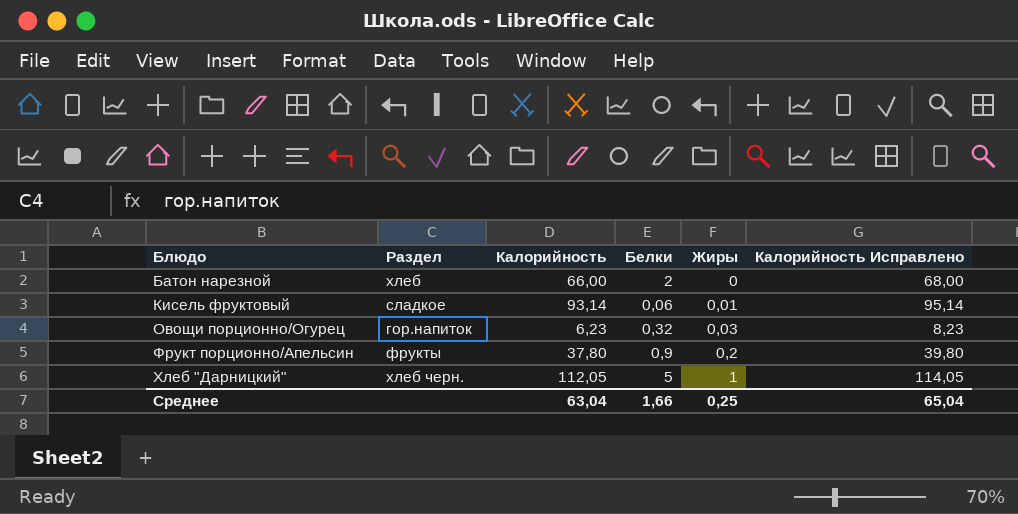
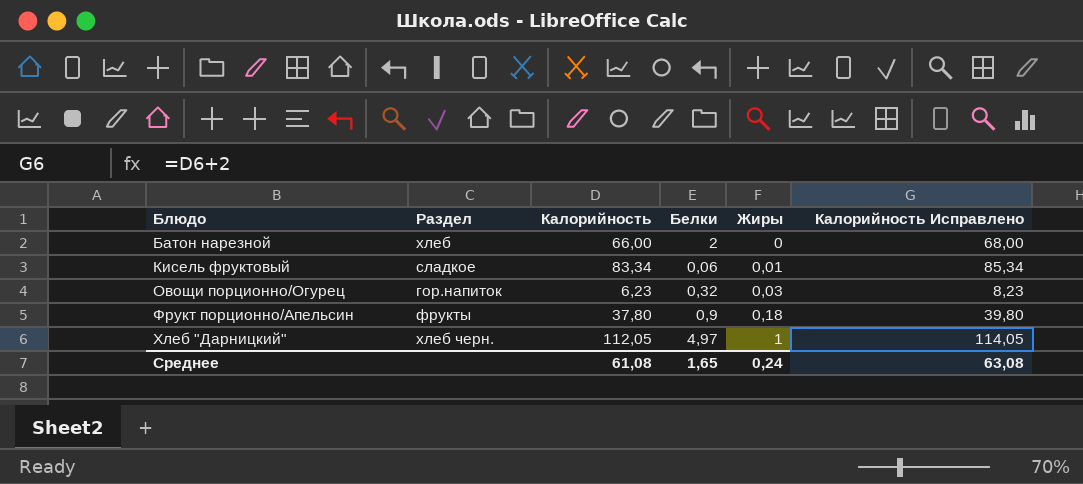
Кисель фруктовый | Калорийность: 93,14 -> 83,34
Кисель фруктовый | Калорийность Исправлено: 95,14 -> 85,34
Фрукт порционно/Апельсин | Жиры: 0,2 -> 0,18
Хлеб "Дарницкий" | Белки: 5 -> 4,97
Среднее | Калорийность: 63,04 -> 61,08
Среднее | Белки: 1,66 -> 1,65
Среднее | Жиры: 0,25 -> 0,24
Среднее | Калорийность Исправлено: 65,04 -> 63,08

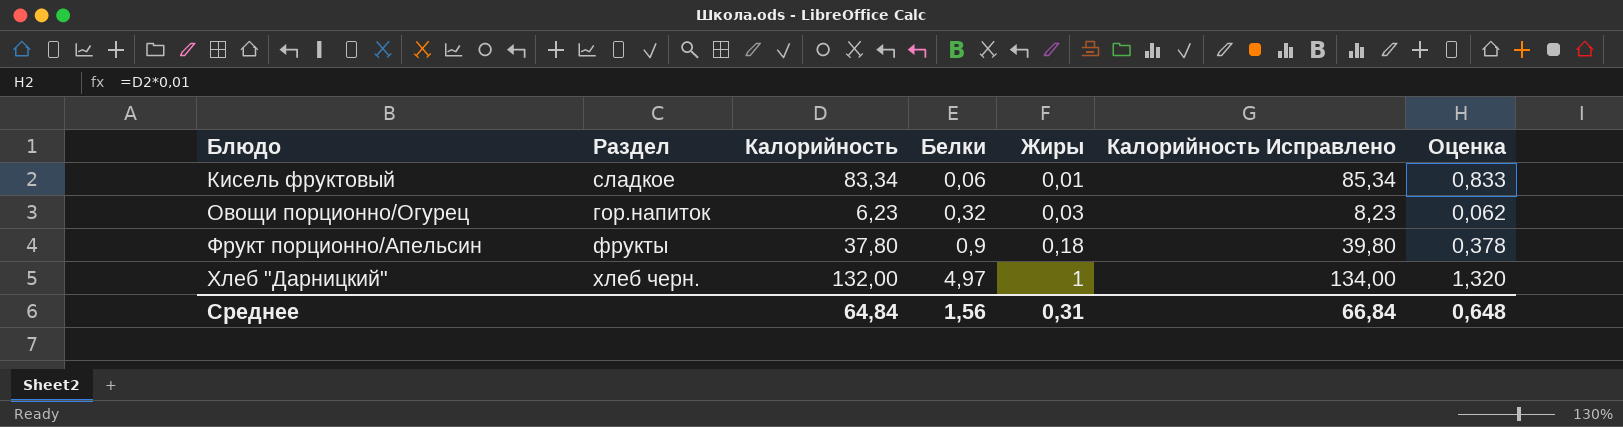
column Оценка | formula: none -> [Калорийность] * 0,01
row Батон нарезной: хлеб | 66,00 | 2 | 0 | 68,00 -> none
Хлеб "Дарницкий" | Калорийность: 112,05 -> 132,00
Хлеб "Дарницкий" | Калорийность Исправлено: 114,05 -> 134,00
Среднее | Калорийность: 61,08 -> 64,84
Среднее | Белки: 1,65 -> 1,56
Среднее | Жиры: 0,24 -> 0,31
Среднее | Калорийность Исправлено: 63,08 -> 66,84

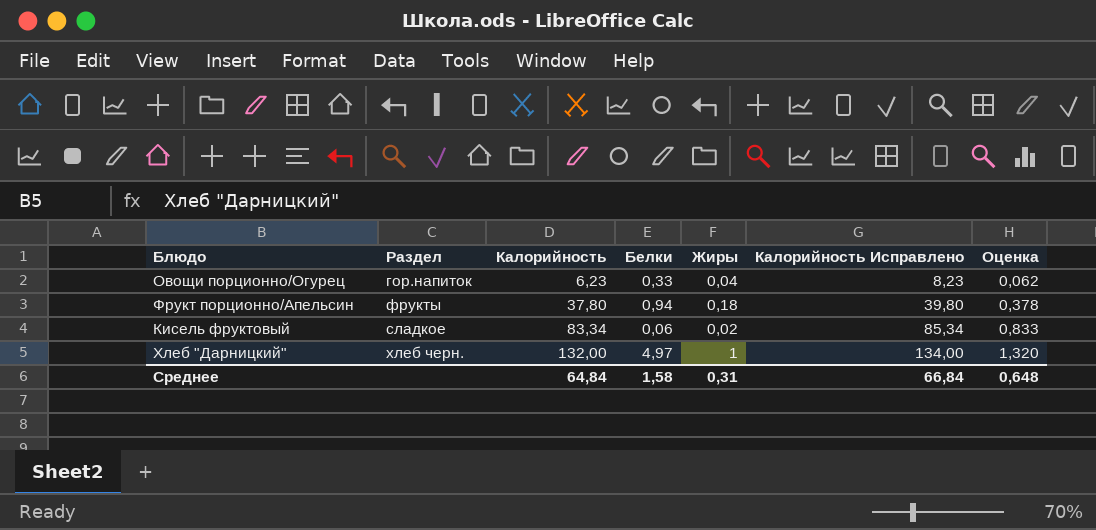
row order: Блюдо ascending -> Калорийность ascending
Овощи порционно/Огурец | Белки: 0,32 -> 0,33
Овощи порционно/Огурец | Жиры: 0,03 -> 0,04
Фрукт порционно/Апельсин | Белки: 0,9 -> 0,94
Кисель фруктовый | Жиры: 0,01 -> 0,02
Среднее | Белки: 1,56 -> 1,58

